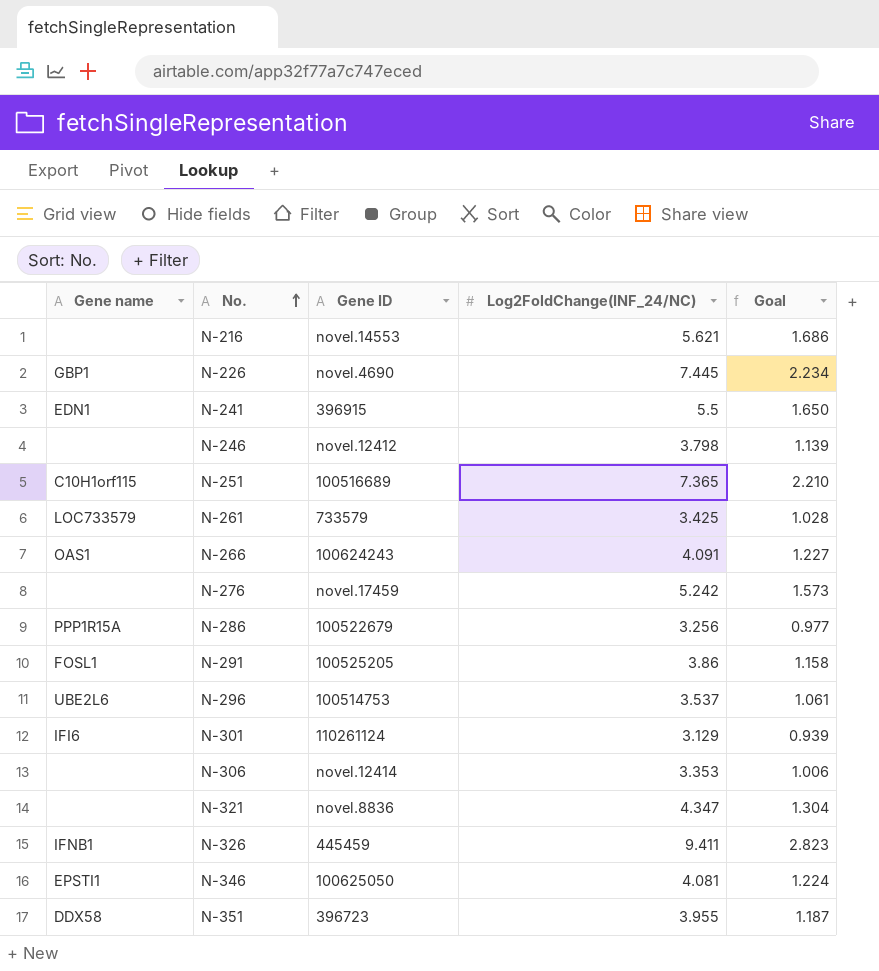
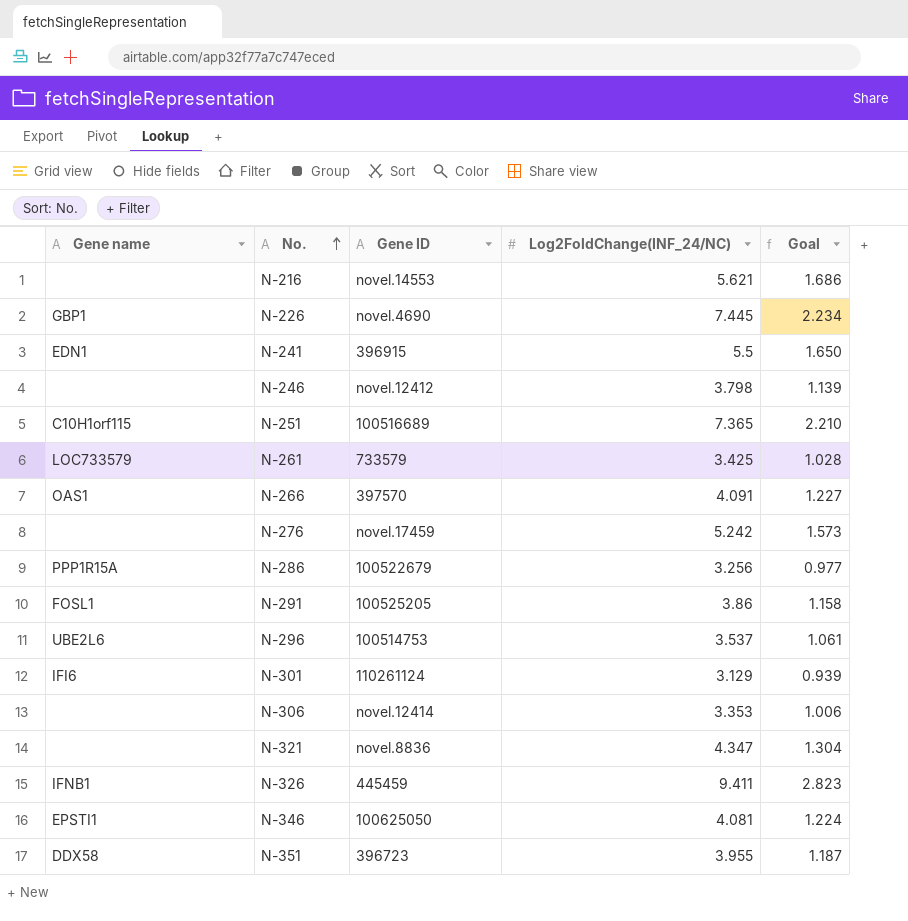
N-266 | Gene ID: 100624243 -> 397570

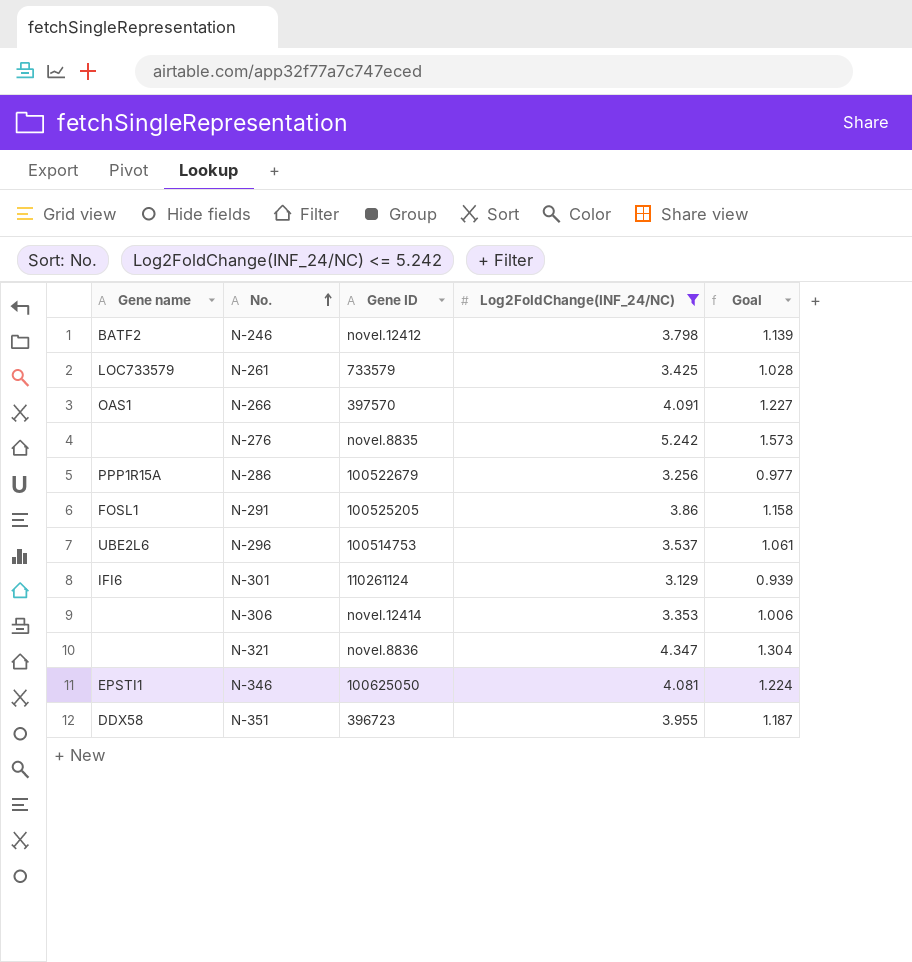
filter: none -> Log2FoldChange(INF_24/NC) <= 5.242
N-246 | Gene name: none -> BATF2
N-276 | Gene ID: novel.17459 -> novel.8835

